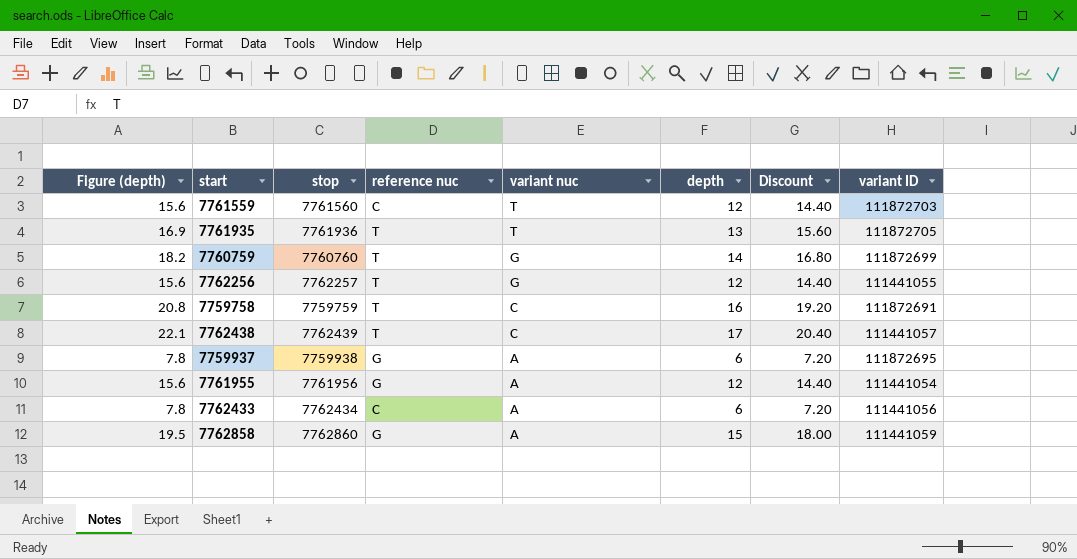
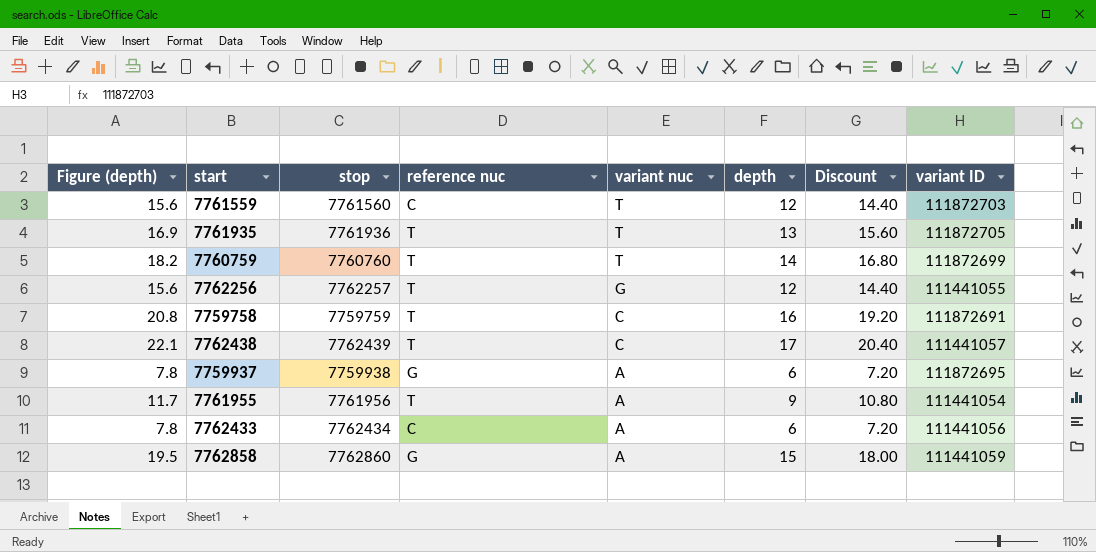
7760759 | variant nuc: G -> T
7761955 | Figure (depth): 15.6 -> 11.7
7761955 | reference nuc: G -> T
7761955 | depth: 12 -> 9
7761955 | Discount: 14.40 -> 10.80

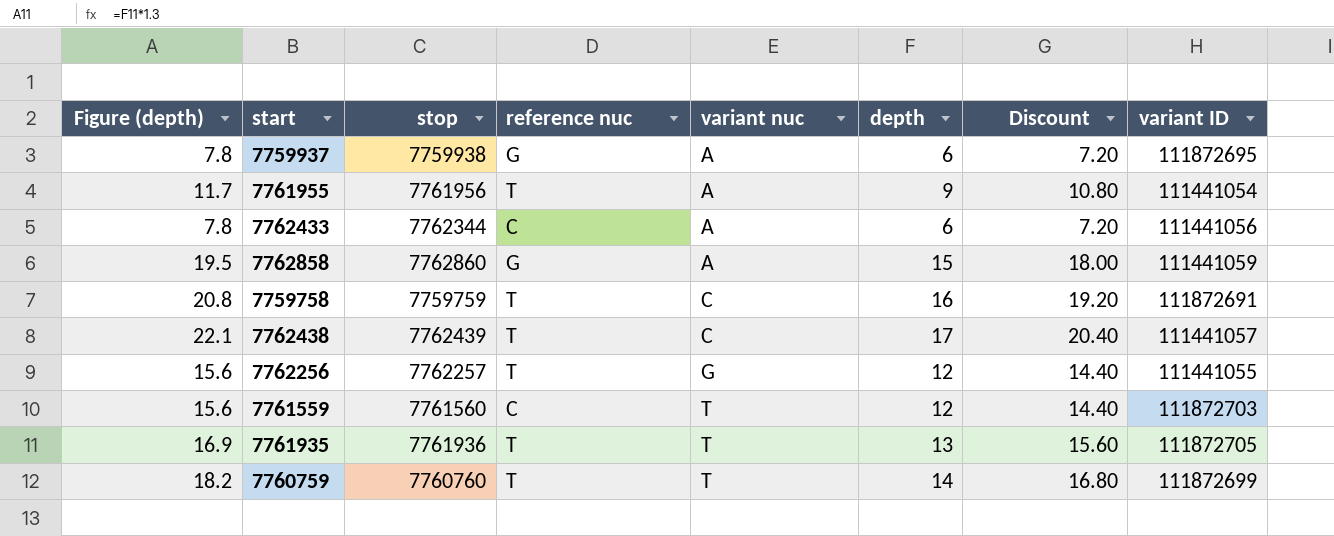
row order: variant nuc descending -> variant nuc ascending
7762433 | stop: 7762434 -> 7762344

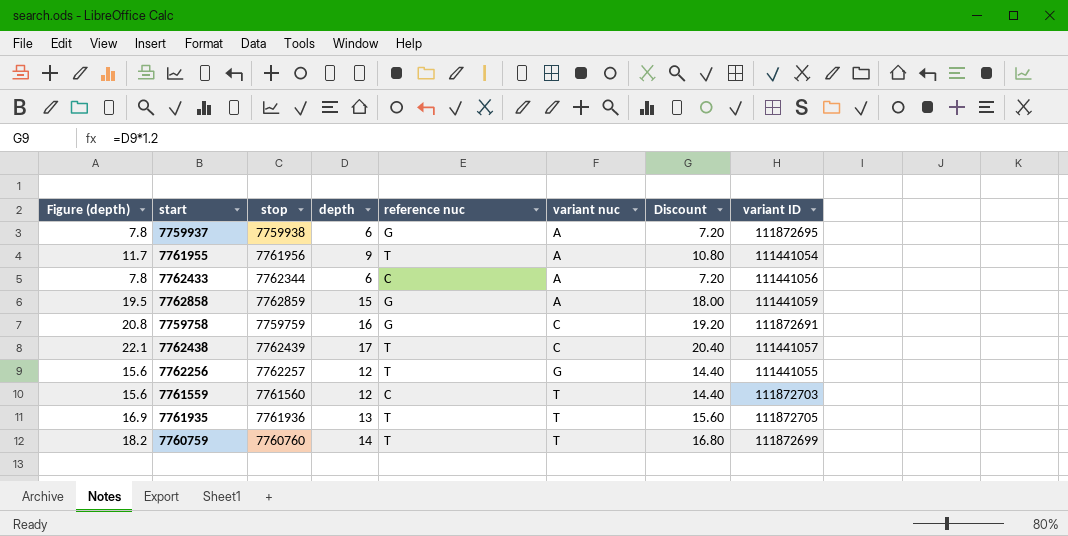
column depth | position: 6 -> 4
7762858 | stop: 7762860 -> 7762859
7759758 | reference nuc: T -> G

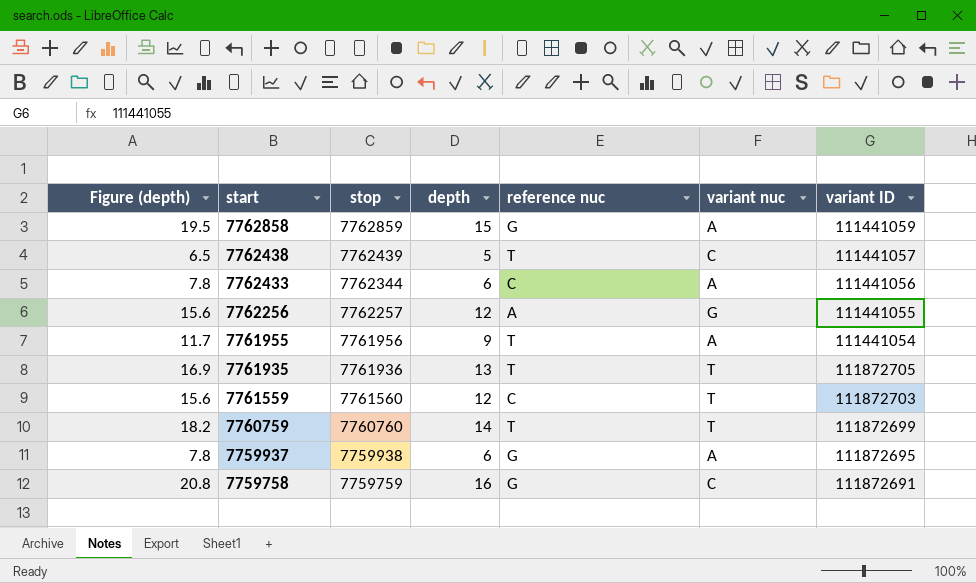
row order: variant nuc ascending -> start descending
column Discount | formula: [depth] * 1.2 -> none
7762438 | Figure (depth): 22.1 -> 6.5
7762438 | depth: 17 -> 5
7762256 | reference nuc: T -> A

